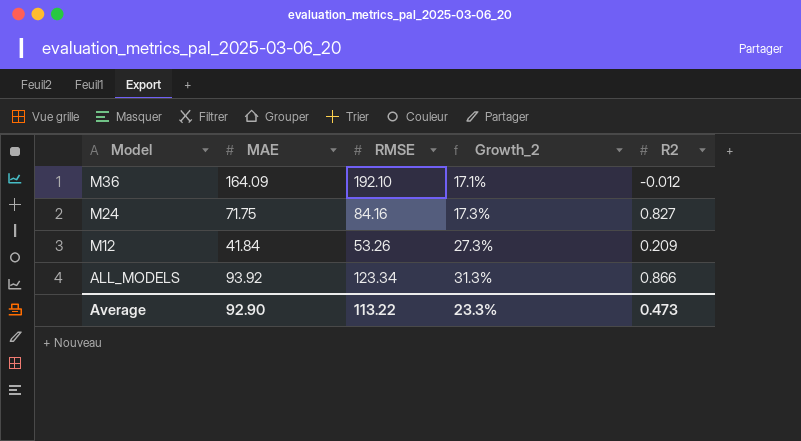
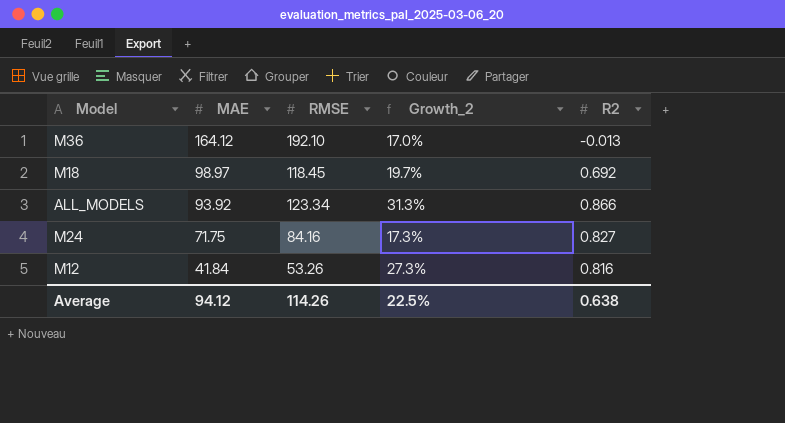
row order: Model descending -> MAE descending
M36 | MAE: 164.09 -> 164.12
M36 | Growth_2: 17.1% -> 17.0%
M36 | R2: -0.012 -> -0.013
row M18: none -> 98.97 | 118.45 | 19.7% | 0.692
M12 | R2: 0.209 -> 0.816
Average | MAE: 92.90 -> 94.12
Average | RMSE: 113.22 -> 114.26
Average | Growth_2: 23.3% -> 22.5%
Average | R2: 0.473 -> 0.638

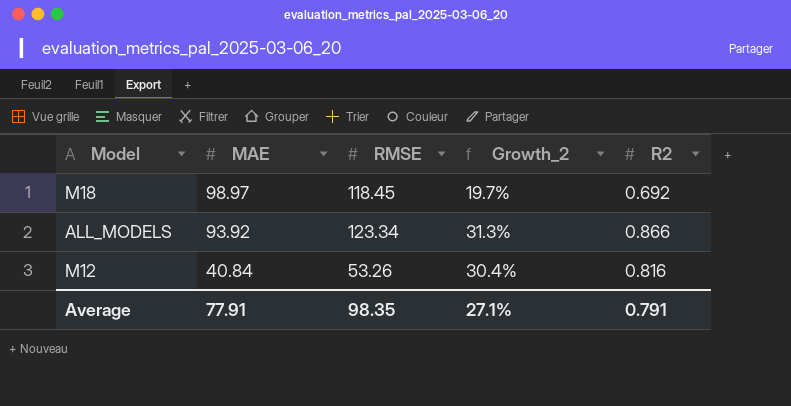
row M36: 164.12 | 192.10 | 17.0% | -0.013 -> none
row M24: 71.75 | 84.16 | 17.3% | 0.827 -> none
M12 | MAE: 41.84 -> 40.84
M12 | Growth_2: 27.3% -> 30.4%
Average | MAE: 94.12 -> 77.91
Average | RMSE: 114.26 -> 98.35
Average | Growth_2: 22.5% -> 27.1%
Average | R2: 0.638 -> 0.791

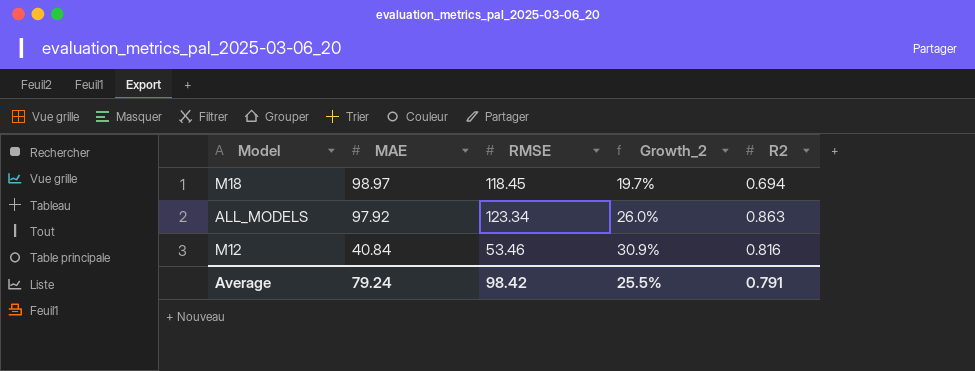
M18 | R2: 0.692 -> 0.694
ALL_MODELS | MAE: 93.92 -> 97.92
ALL_MODELS | Growth_2: 31.3% -> 26.0%
ALL_MODELS | R2: 0.866 -> 0.863
M12 | RMSE: 53.26 -> 53.46
M12 | Growth_2: 30.4% -> 30.9%
Average | MAE: 77.91 -> 79.24
Average | RMSE: 98.35 -> 98.42
Average | Growth_2: 27.1% -> 25.5%

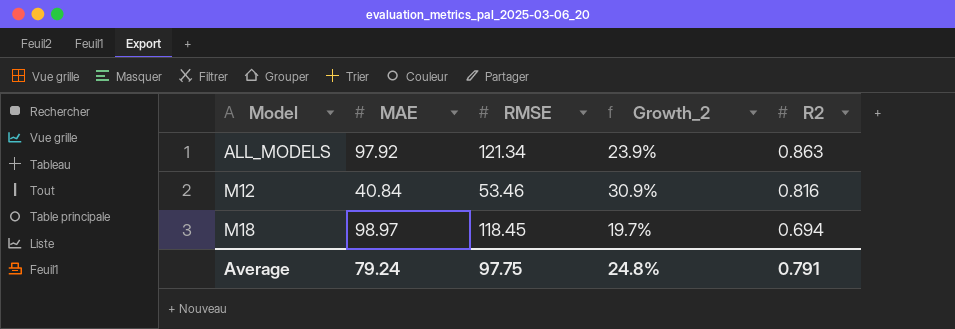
row order: MAE descending -> Model ascending
ALL_MODELS | RMSE: 123.34 -> 121.34
ALL_MODELS | Growth_2: 26.0% -> 23.9%
Average | RMSE: 98.42 -> 97.75
Average | Growth_2: 25.5% -> 24.8%

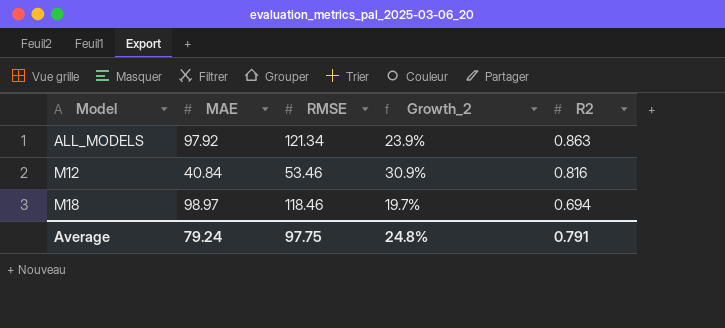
M18 | RMSE: 118.45 -> 118.46

